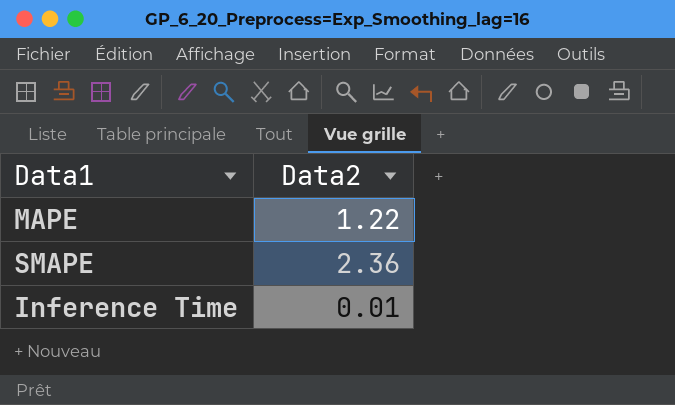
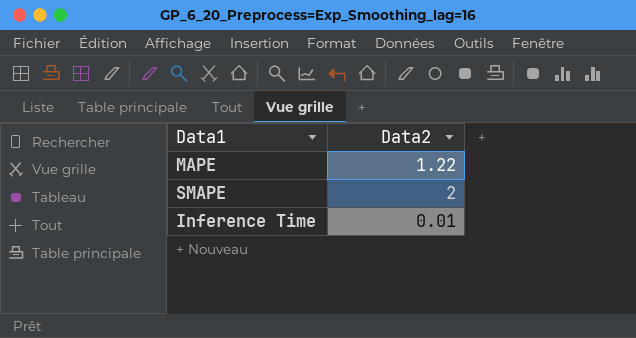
SMAPE | Data2: 2.36 -> 2

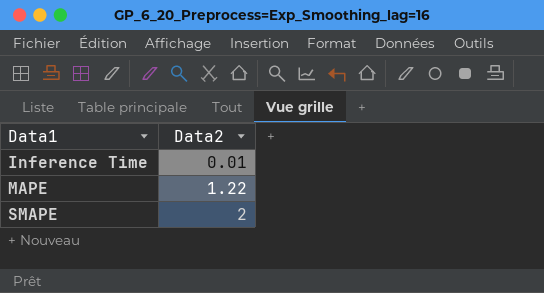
row order: none -> Data1 ascending

